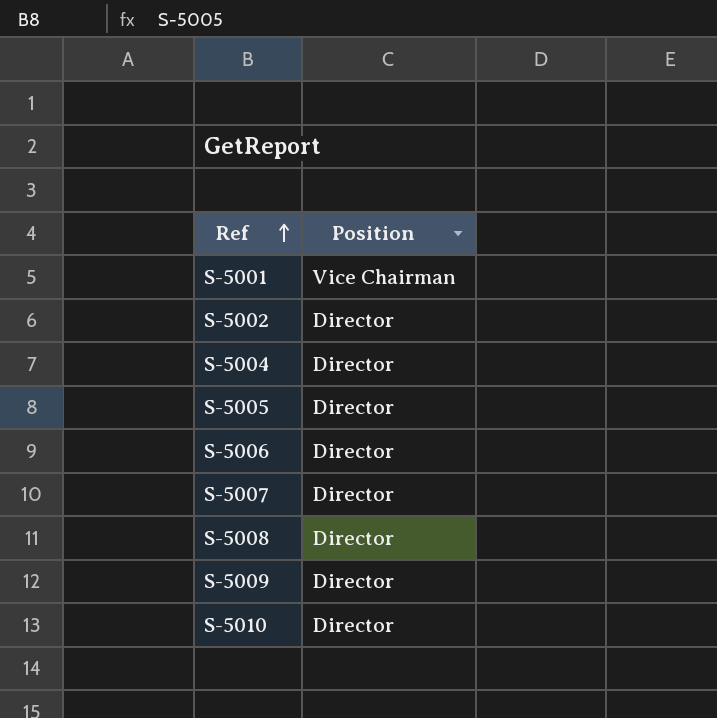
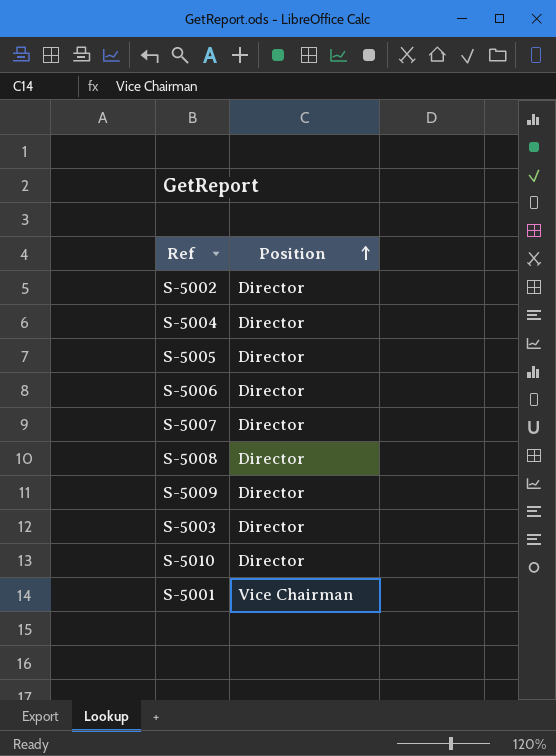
row order: Ref ascending -> Position ascending
row S-5003: none -> Director

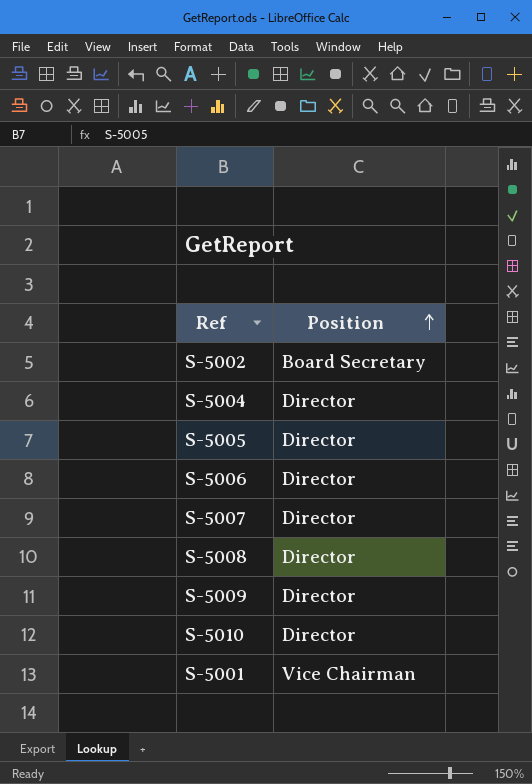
row S-5003: Director -> none
S-5002 | Position: Director -> Board Secretary

